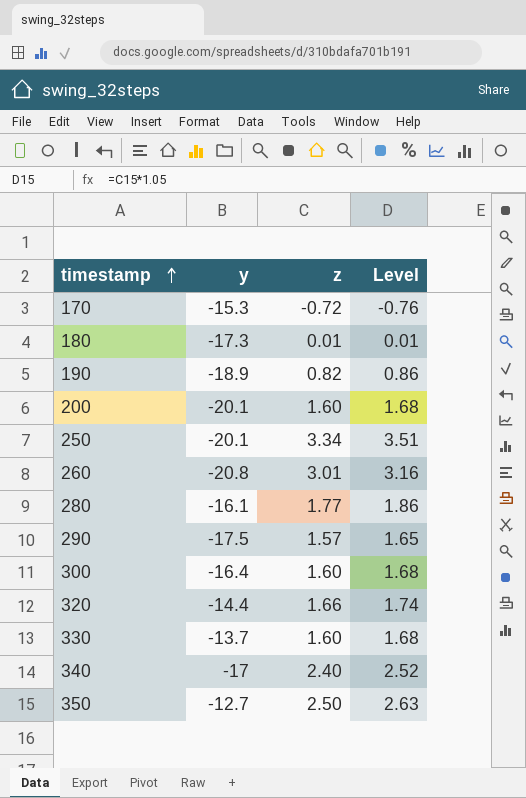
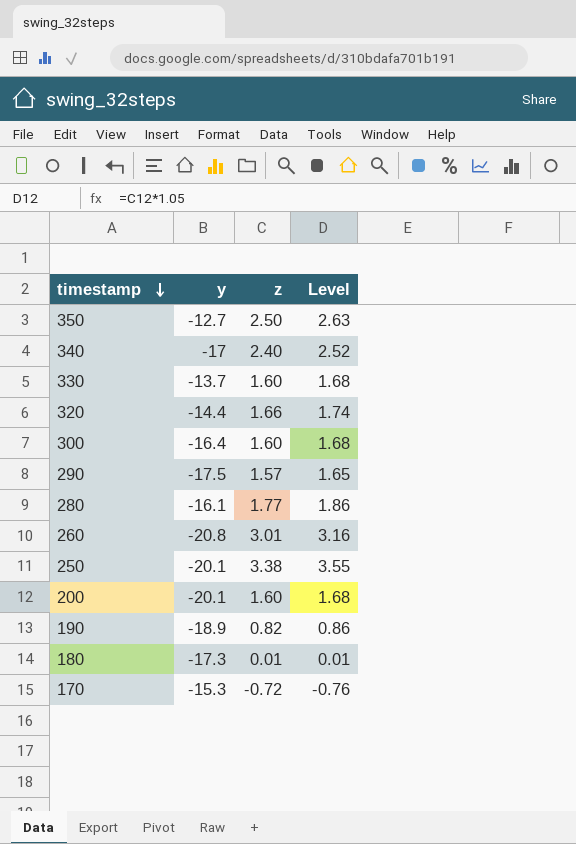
row order: timestamp ascending -> timestamp descending
250 | z: 3.34 -> 3.38
250 | Level: 3.51 -> 3.55

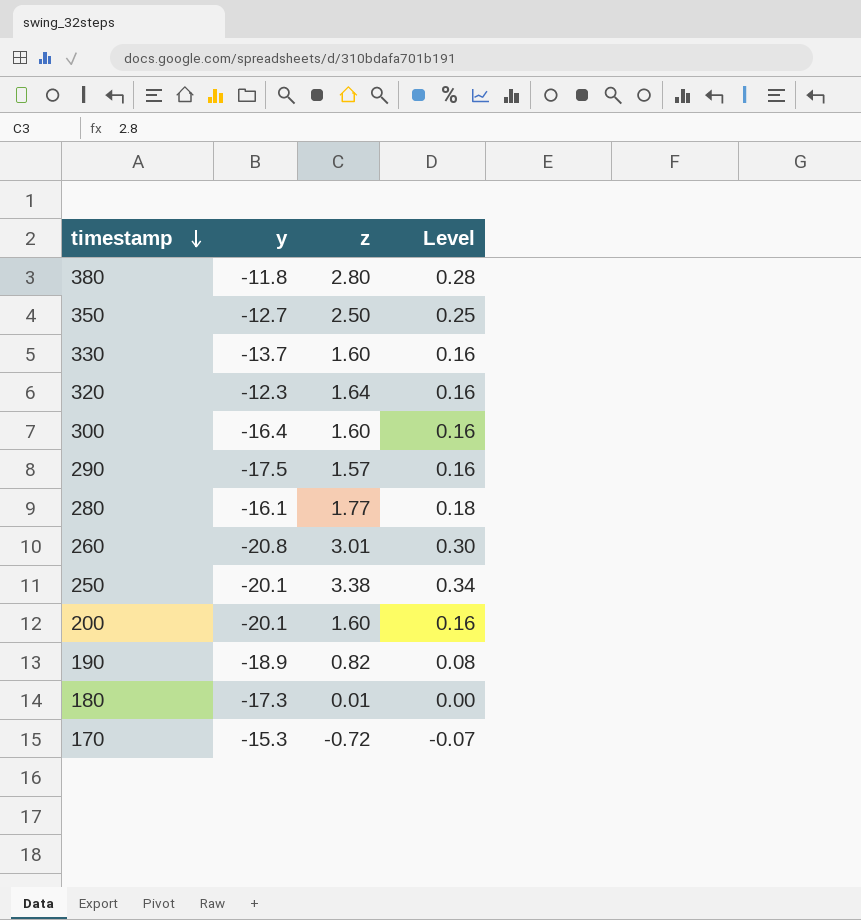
column Level | formula: [z] * 1.05 -> [z] * 0.1
row 340: -17 | 2.40 | 2.52 -> none
row 380: none -> -11.8 | 2.80 | 0.28
320 | y: -14.4 -> -12.3
320 | z: 1.66 -> 1.64

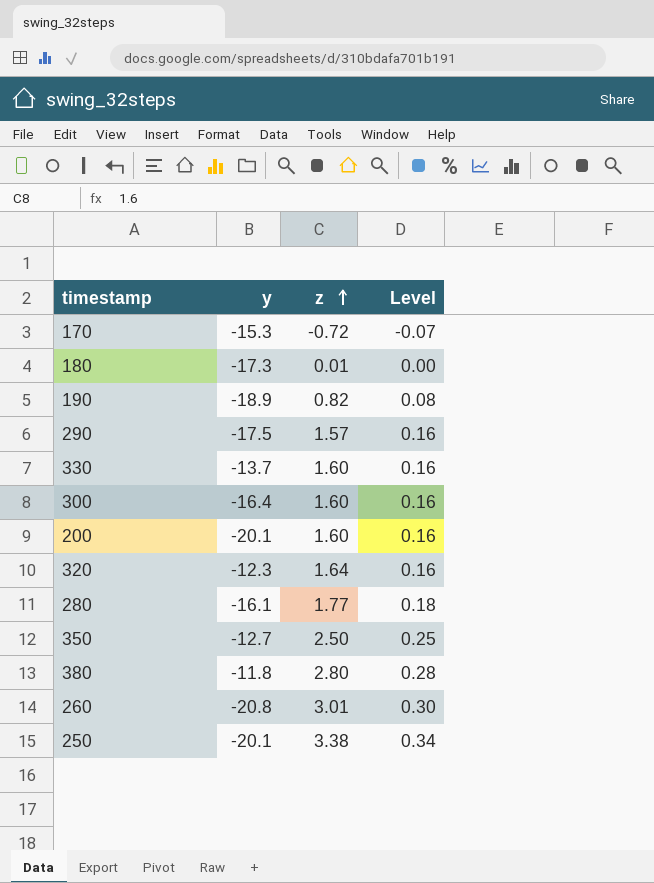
row order: timestamp descending -> z ascending

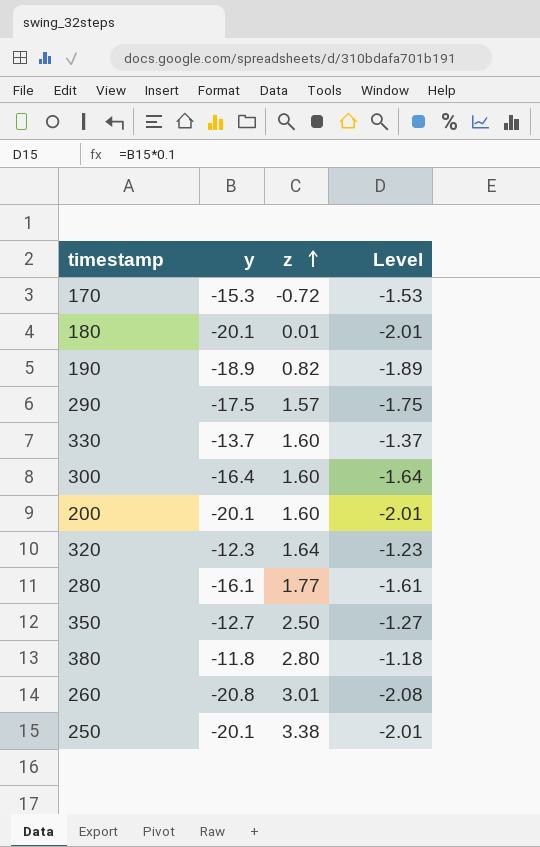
column Level | formula: [z] * 0.1 -> [y] * 0.1
180 | y: -17.3 -> -20.1

